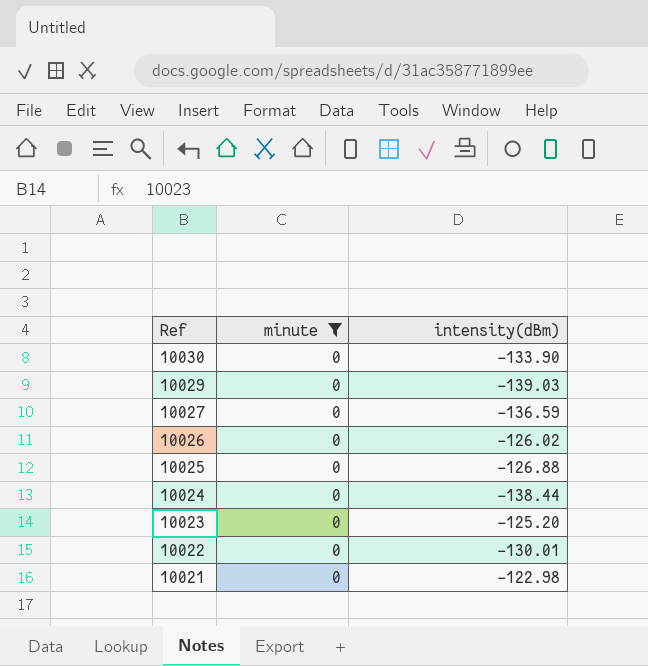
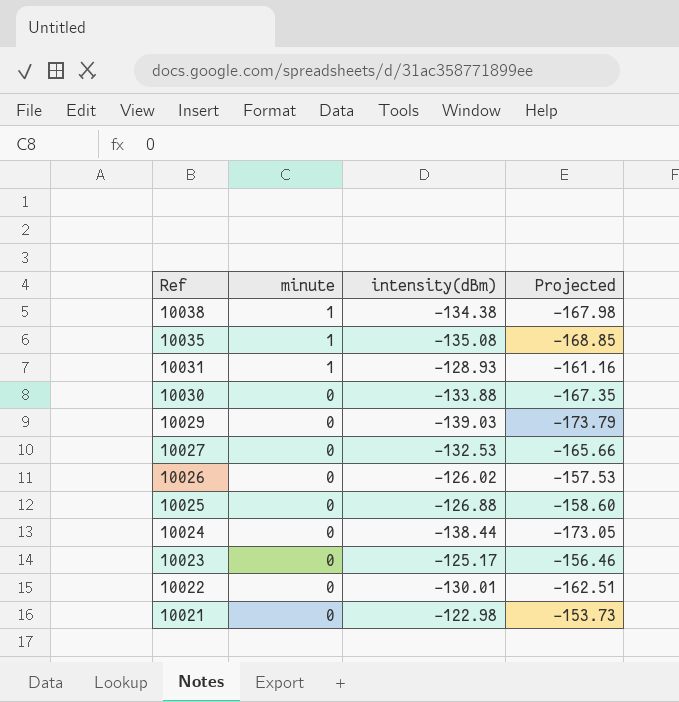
filter: minute = 0 -> none
column Projected | formula: none -> [intensity(dBm)] * 1.25
10030 | intensity(dBm): -133.90 -> -133.88
10027 | intensity(dBm): -136.59 -> -132.53
10023 | intensity(dBm): -125.20 -> -125.17

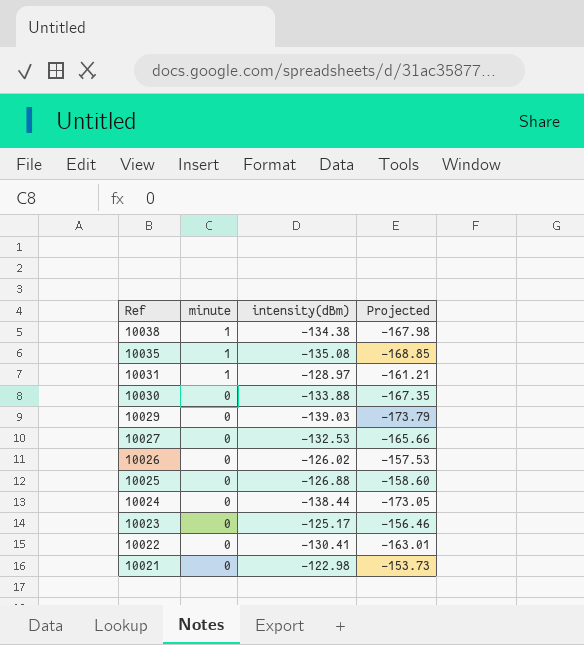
10031 | intensity(dBm): -128.93 -> -128.97
10031 | Projected: -161.16 -> -161.21
10022 | intensity(dBm): -130.01 -> -130.41
10022 | Projected: -162.51 -> -163.01

